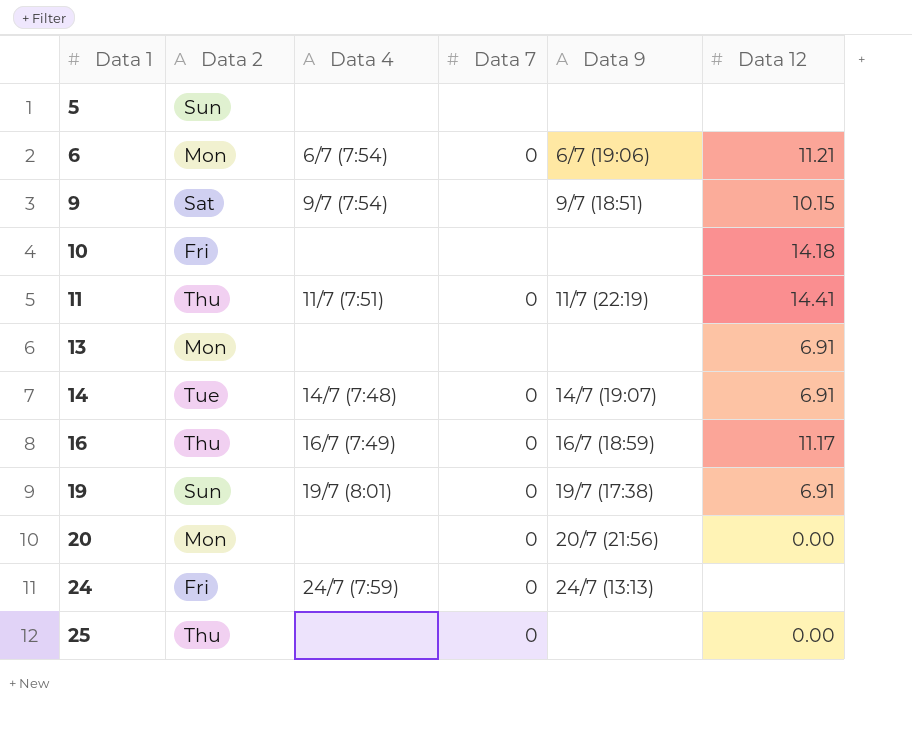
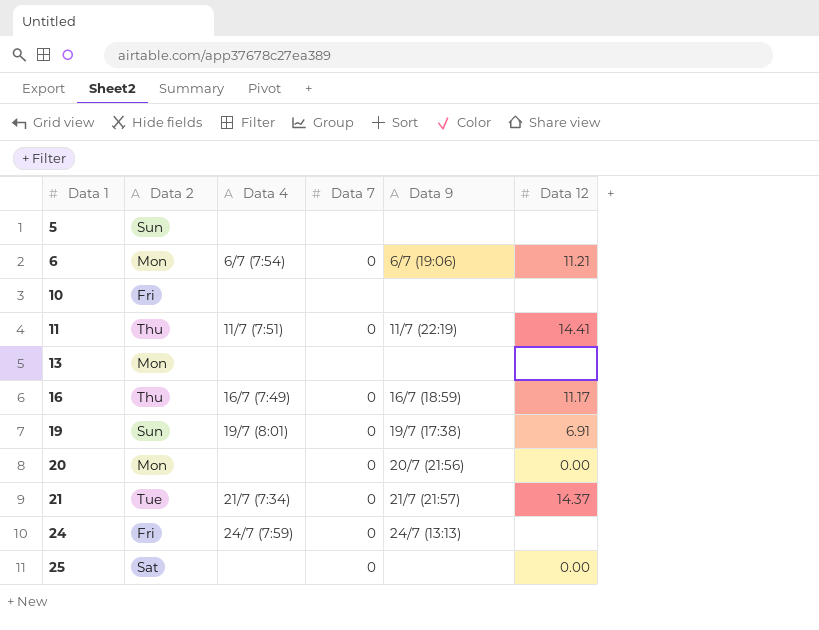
row 9: Sat | 9/7 (7:54) | none | 9/7 (18:51) | 10.15 -> none
row 14: Tue | 14/7 (7:48) | 0 | 14/7 (19:07) | 6.91 -> none
10 | Data 12: 14.18 -> none
13 | Data 12: 6.91 -> none
row 21: none -> Tue | 21/7 (7:34) | 0 | 21/7 (21:57) | 14.37
25 | Data 2: Thu -> Sat

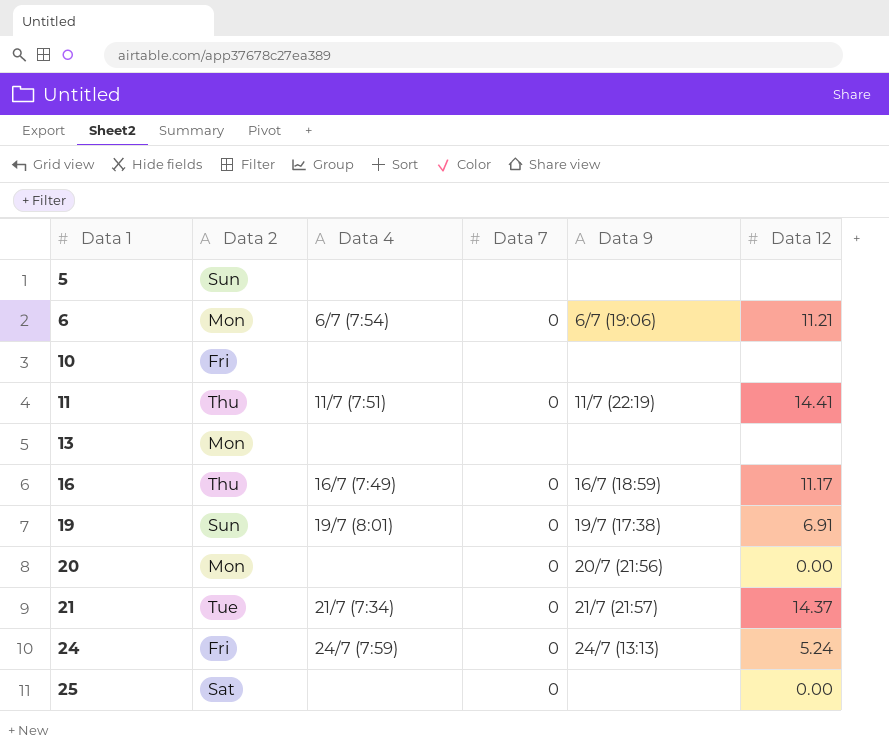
24 | Data 12: none -> 5.24

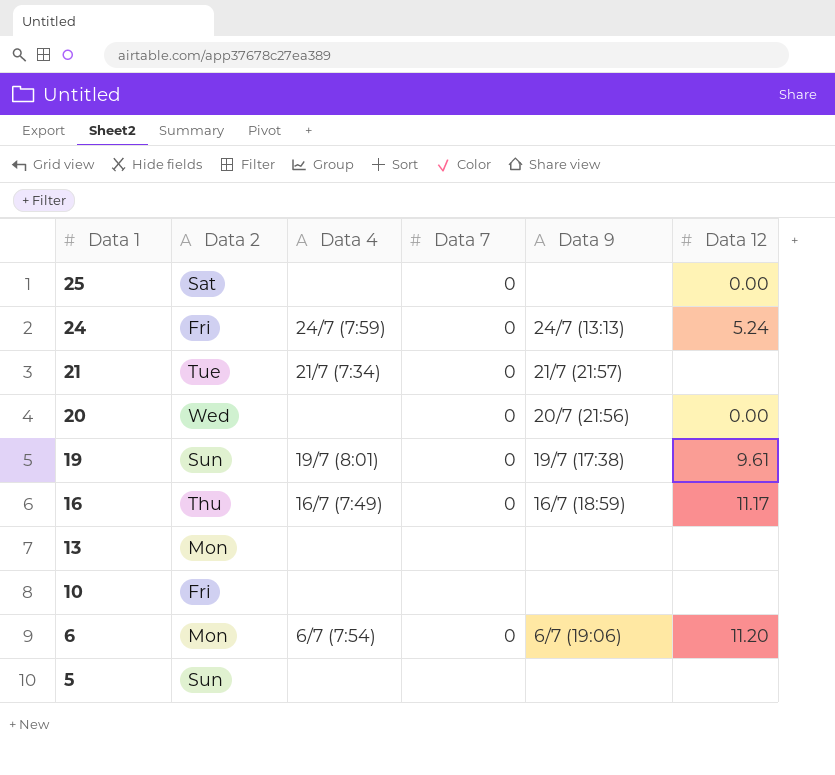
row order: Data 1 ascending -> Data 1 descending
row 11: Thu | 11/7 (7:51) | 0 | 11/7 (22:19) | 14.41 -> none
21 | Data 12: 14.37 -> none
20 | Data 2: Mon -> Wed
19 | Data 12: 6.91 -> 9.61
6 | Data 12: 11.21 -> 11.20

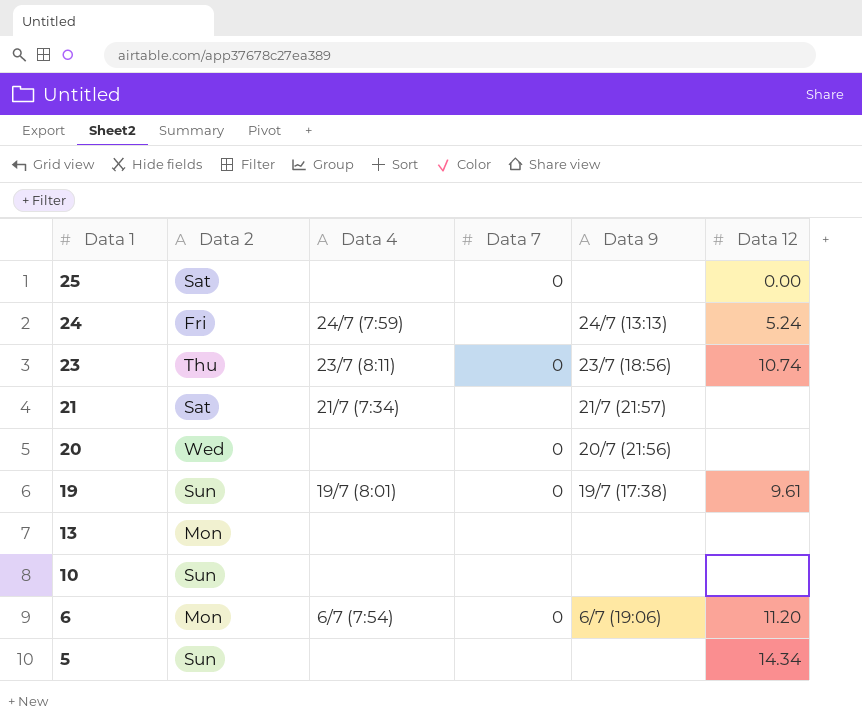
row 16: Thu | 16/7 (7:49) | 0 | 16/7 (18:59) | 11.17 -> none
24 | Data 7: 0 -> none
row 23: none -> Thu | 23/7 (8:11) | 0 | 23/7 (18:56) | 10.74
21 | Data 2: Tue -> Sat
21 | Data 7: 0 -> none
20 | Data 12: 0.00 -> none
10 | Data 2: Fri -> Sun
5 | Data 12: none -> 14.34

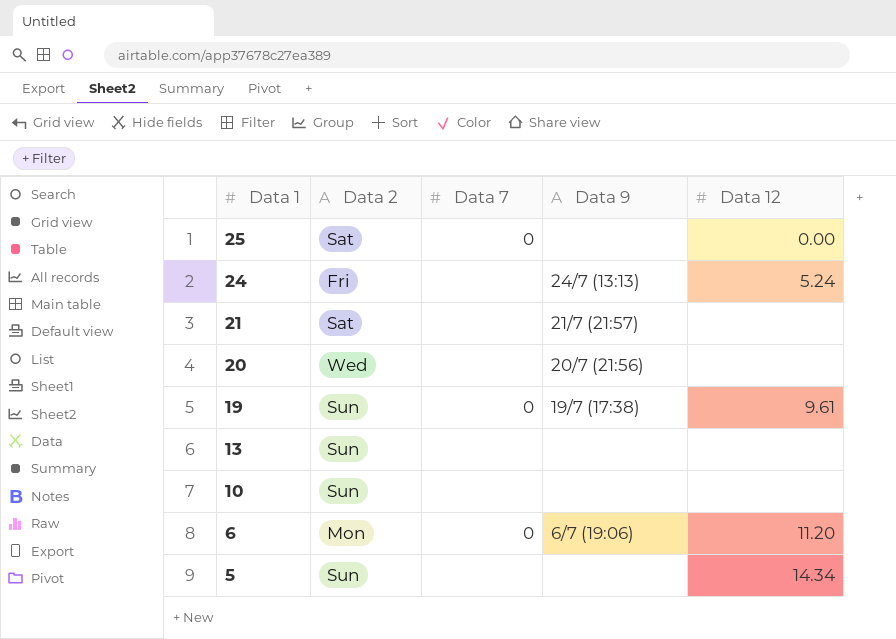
column Data 4 | position: 3 -> none
row 23: Thu | 23/7 (8:11) | 0 | 23/7 (18:56) | 10.74 -> none
20 | Data 7: 0 -> none
13 | Data 2: Mon -> Sun

